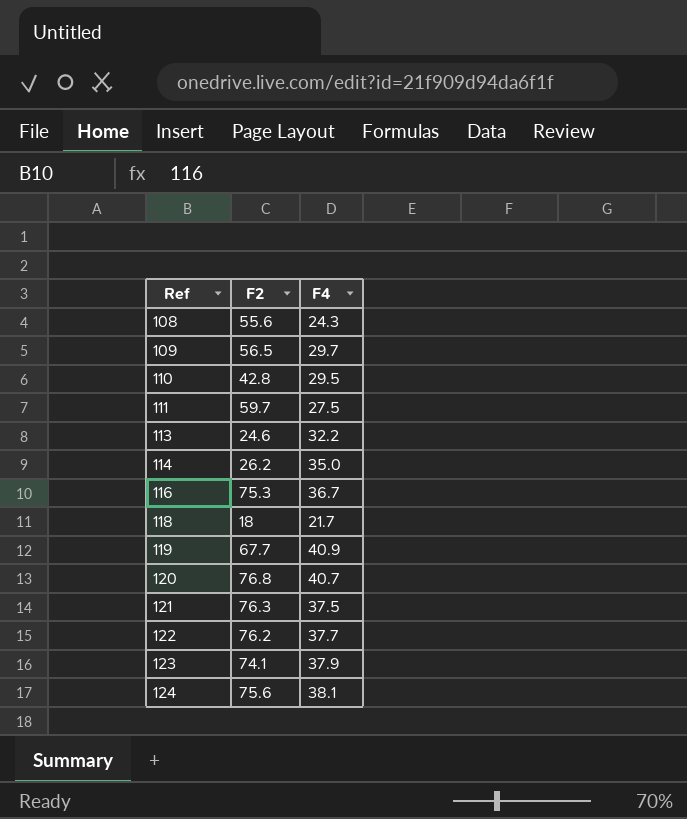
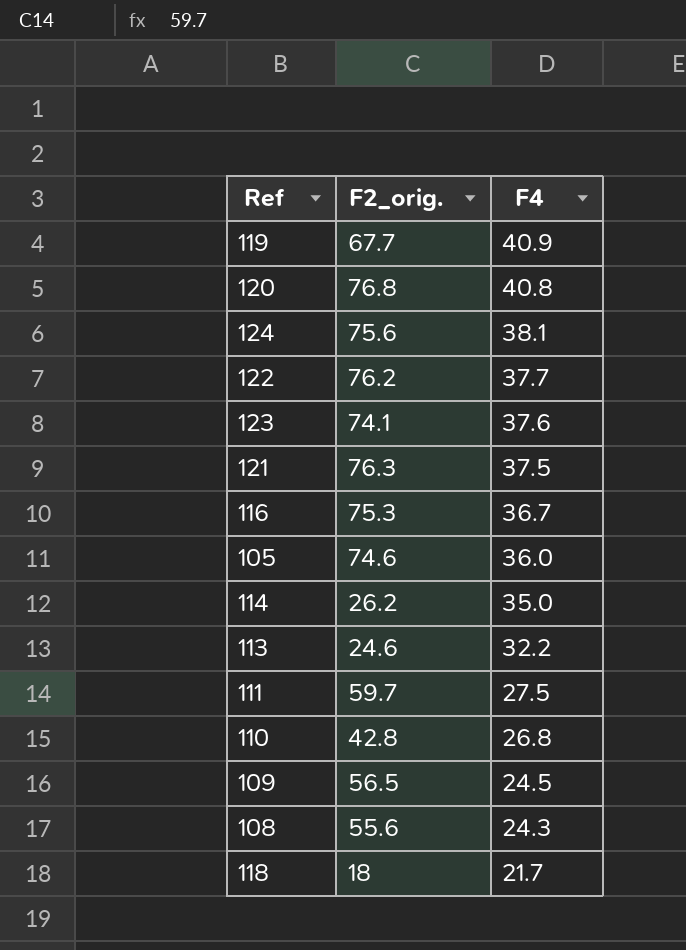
row order: Ref ascending -> F4 descending
column name: F2 -> F2_orig.
120 | F4: 40.7 -> 40.8
123 | F4: 37.9 -> 37.6
row 105: none -> 74.6 | 36.0
110 | F4: 29.5 -> 26.8
109 | F4: 29.7 -> 24.5

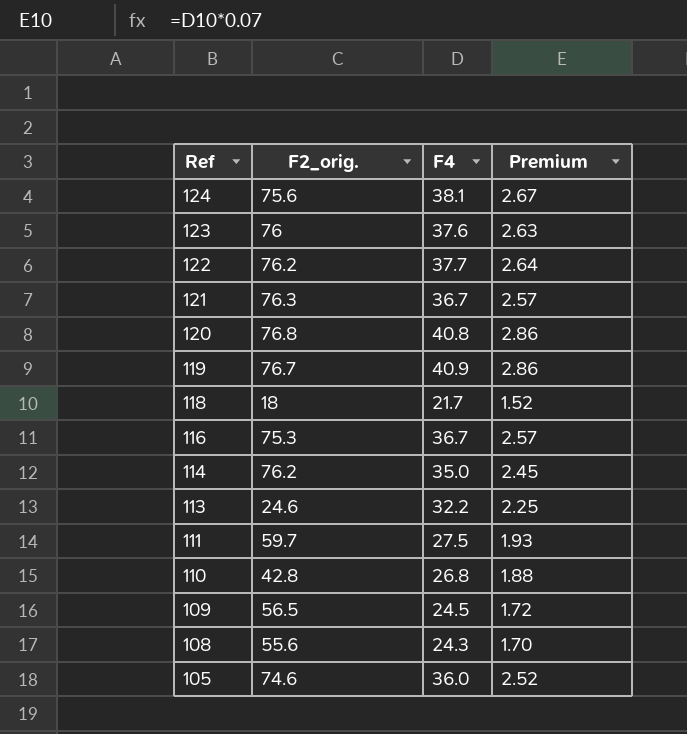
row order: F4 descending -> Ref descending
column Premium | formula: none -> [F4] * 0.07
123 | F2_orig.: 74.1 -> 76
121 | F4: 37.5 -> 36.7
119 | F2_orig.: 67.7 -> 76.7
114 | F2_orig.: 26.2 -> 76.2

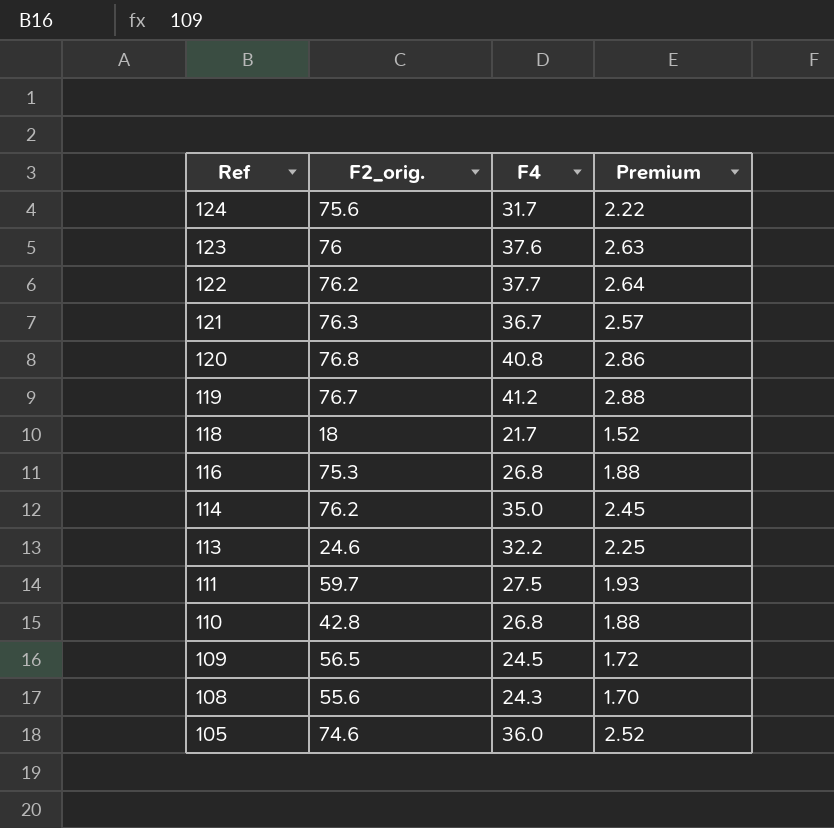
124 | F4: 38.1 -> 31.7
124 | Premium: 2.67 -> 2.22
119 | F4: 40.9 -> 41.2
119 | Premium: 2.86 -> 2.88
116 | F4: 36.7 -> 26.8
116 | Premium: 2.57 -> 1.88

